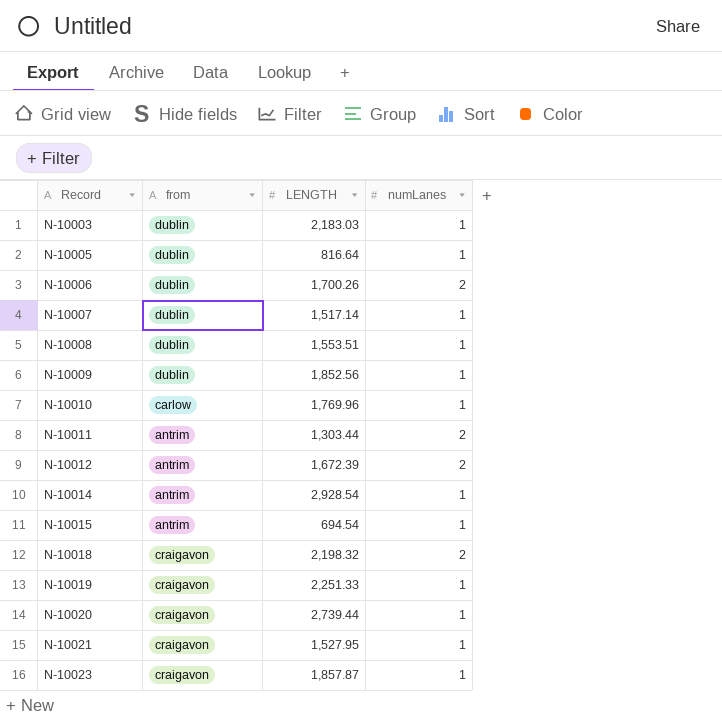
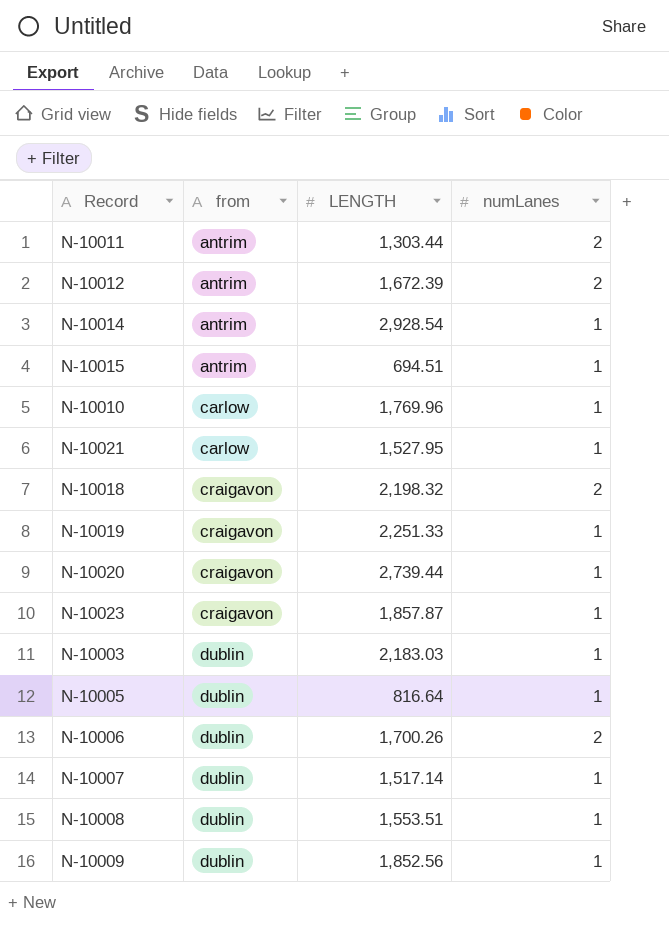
row order: Record ascending -> from ascending
N-10015 | LENGTH: 694.54 -> 694.51
N-10021 | from: craigavon -> carlow

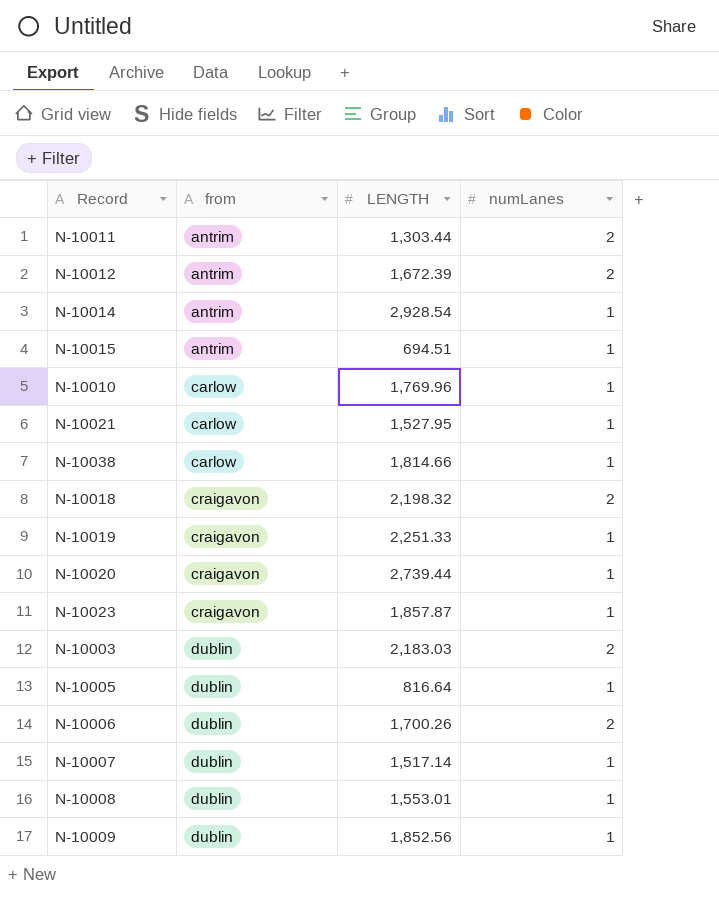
row N-10038: none -> carlow | 1,814.66 | 1
N-10003 | numLanes: 1 -> 2
N-10008 | LENGTH: 1,553.51 -> 1,553.01

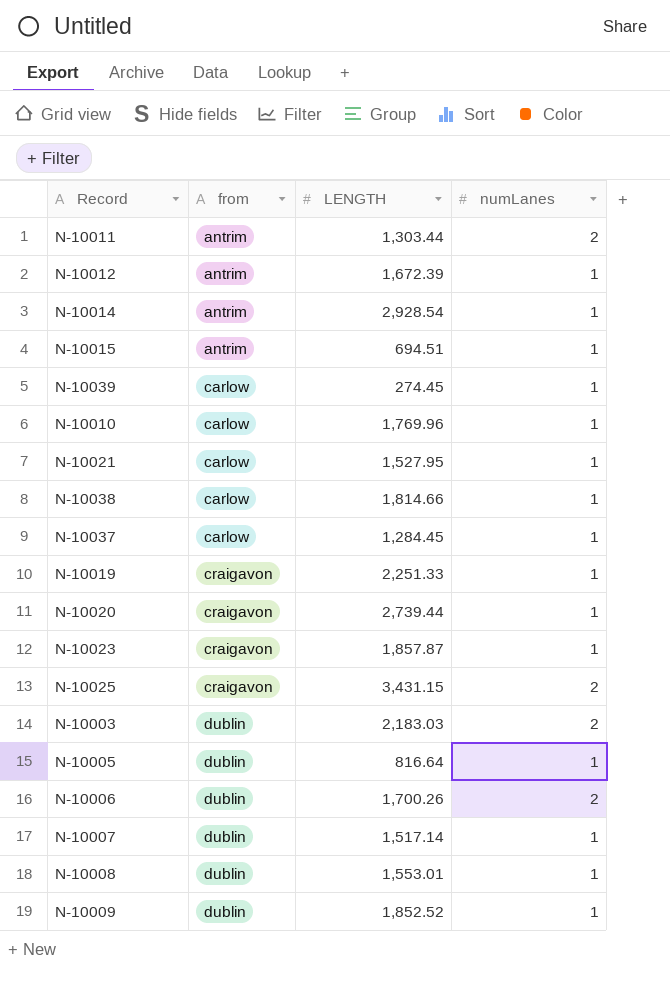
row N-10018: craigavon | 2,198.32 | 2 -> none
N-10012 | numLanes: 2 -> 1
row N-10039: none -> carlow | 274.45 | 1
row N-10037: none -> carlow | 1,284.45 | 1
row N-10025: none -> craigavon | 3,431.15 | 2
N-10009 | LENGTH: 1,852.56 -> 1,852.52

